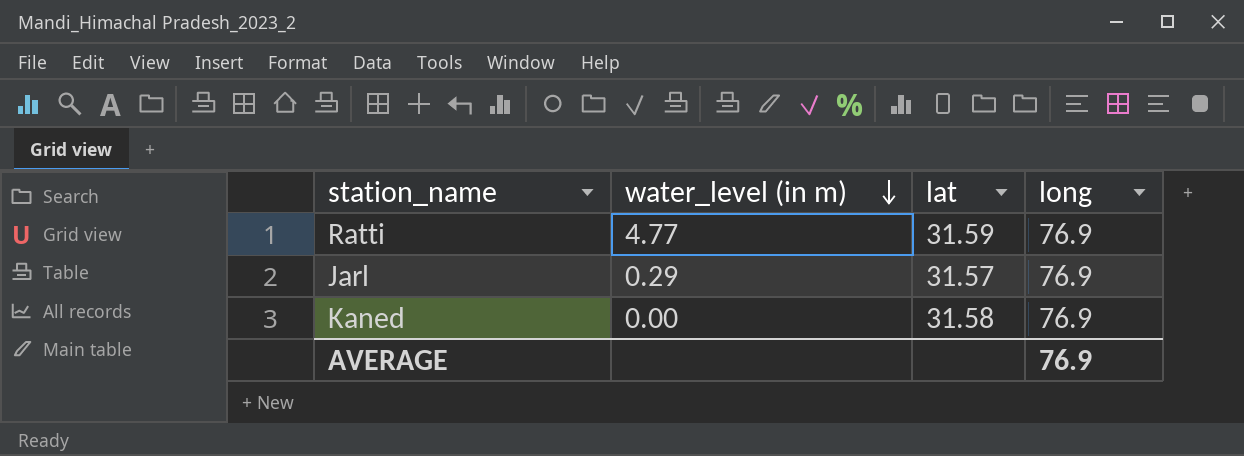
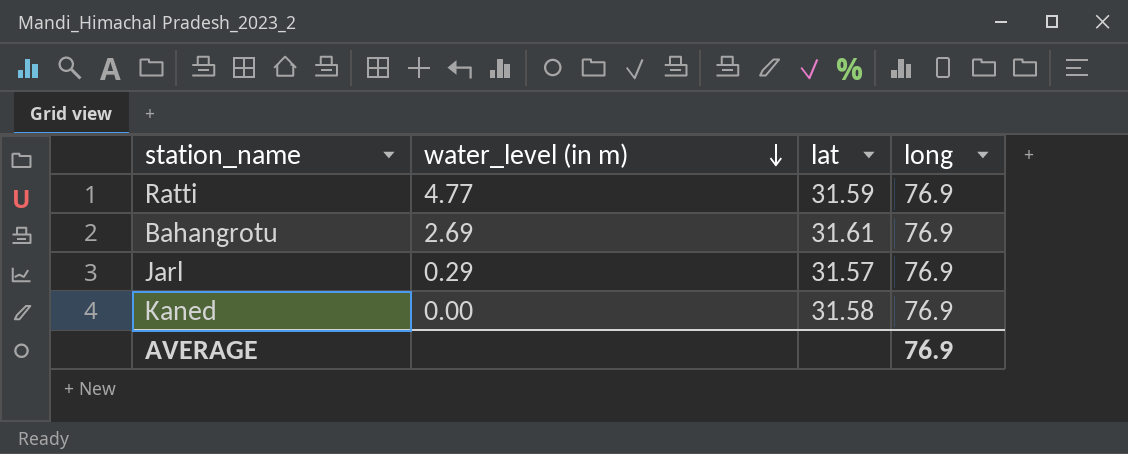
row Bahangrotu: none -> 2.69 | 31.61 | 76.9

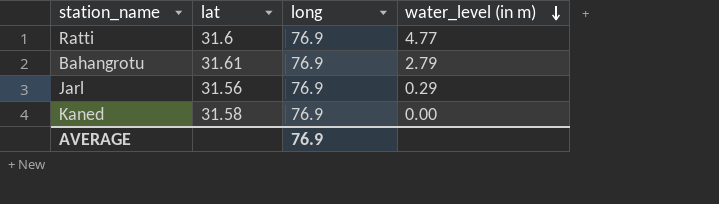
column water_level (in m) | position: 2 -> 4
Ratti | lat: 31.59 -> 31.6
Bahangrotu | water_level (in m): 2.69 -> 2.79
Jarl | lat: 31.57 -> 31.56

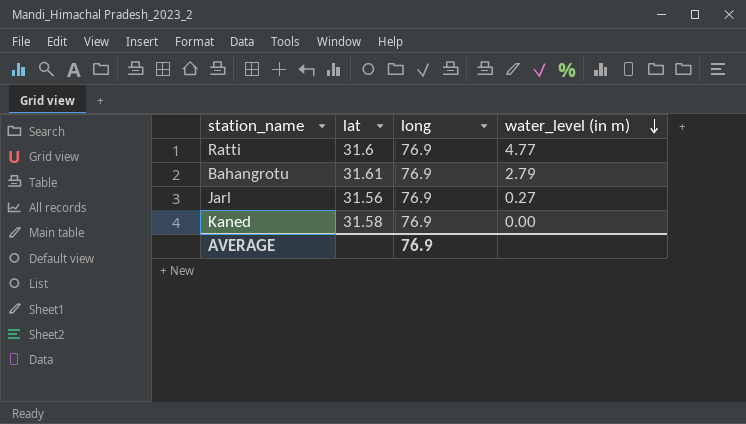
Jarl | water_level (in m): 0.29 -> 0.27

